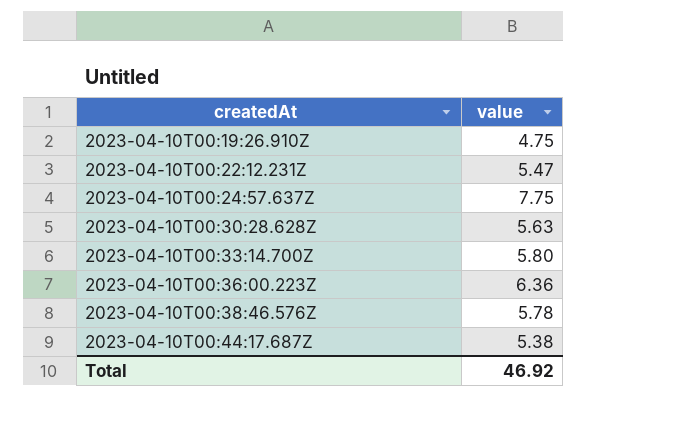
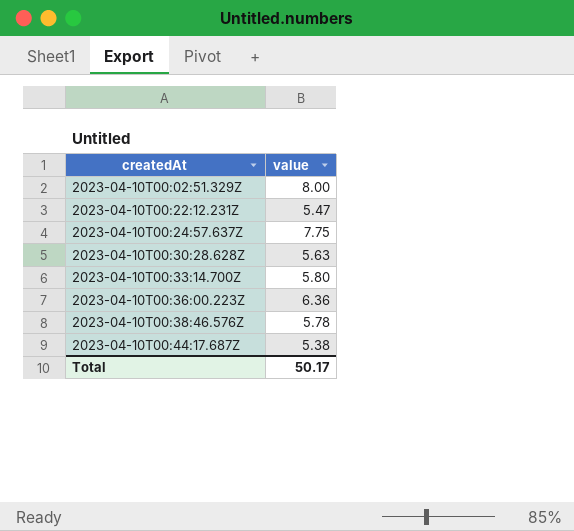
row 2023-04-10T00:19:26.910Z: 4.75 -> none
row 2023-04-10T00:02:51.329Z: none -> 8.00
Total | value: 46.92 -> 50.17

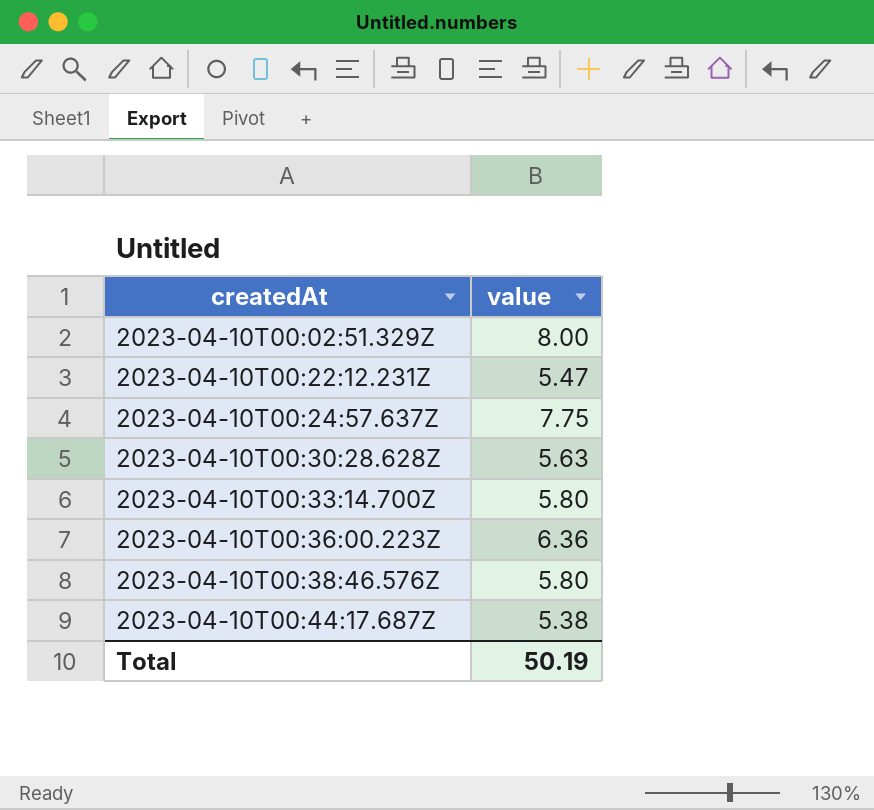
2023-04-10T00:38:46.576Z | value: 5.78 -> 5.80
Total | value: 50.17 -> 50.19

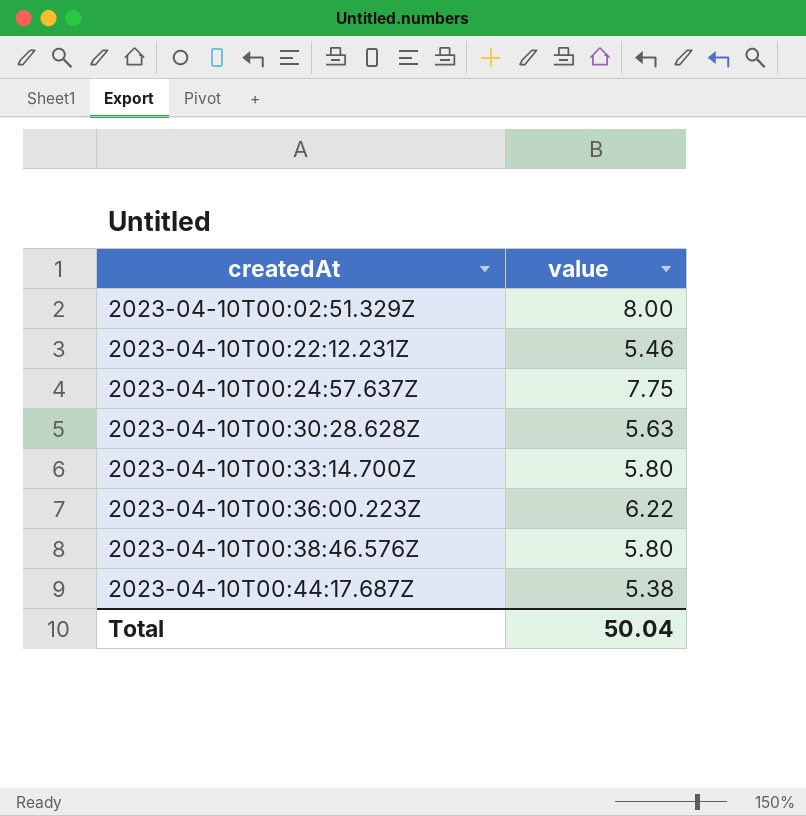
2023-04-10T00:22:12.231Z | value: 5.47 -> 5.46
2023-04-10T00:36:00.223Z | value: 6.36 -> 6.22
Total | value: 50.19 -> 50.04

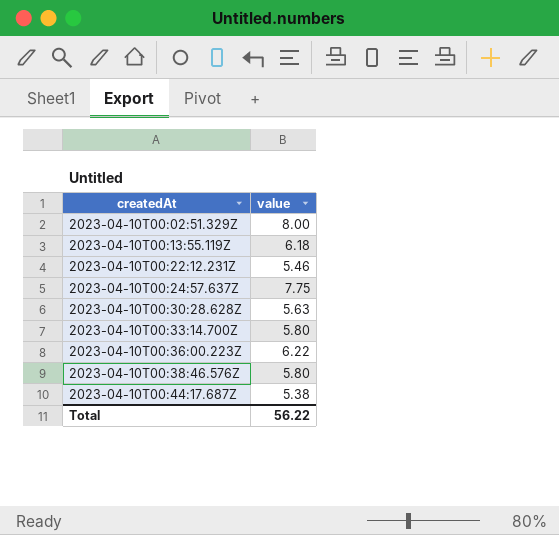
row 2023-04-10T00:13:55.119Z: none -> 6.18
Total | value: 50.04 -> 56.22

